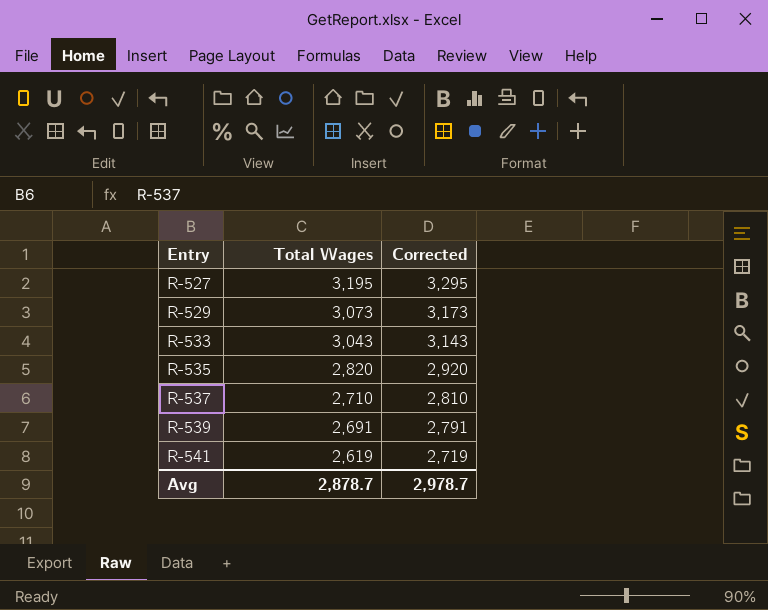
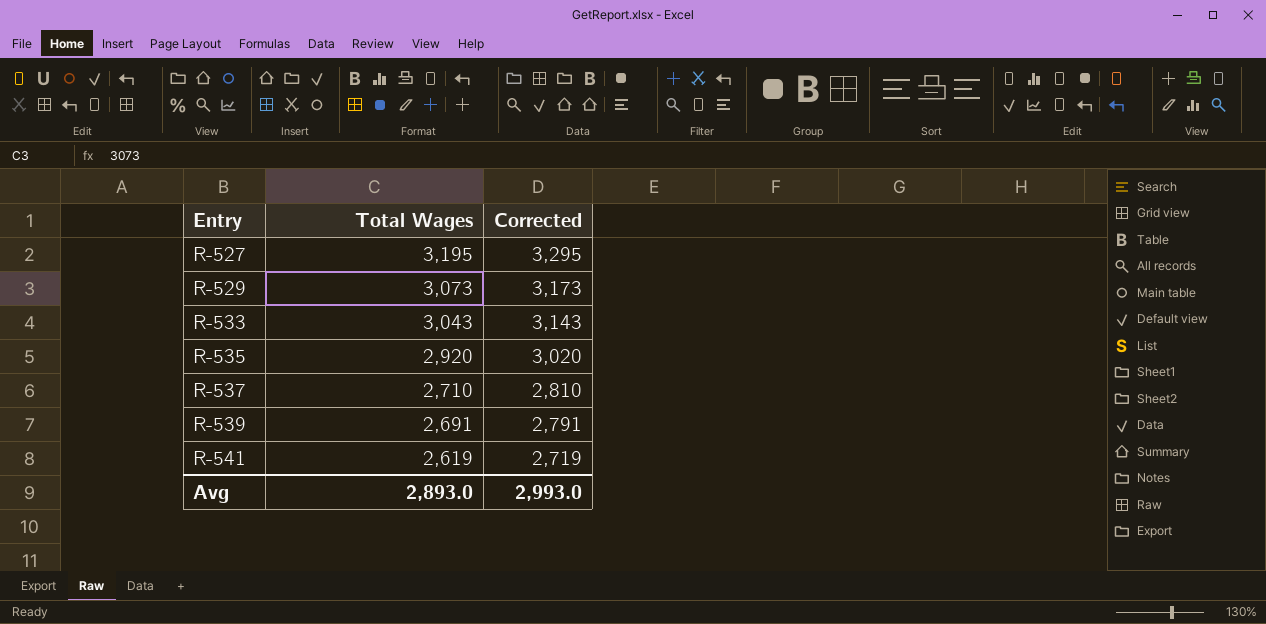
R-535 | Total Wages: 2,820 -> 2,920
R-535 | Corrected: 2,920 -> 3,020
Avg | Total Wages: 2,878.7 -> 2,893.0
Avg | Corrected: 2,978.7 -> 2,993.0

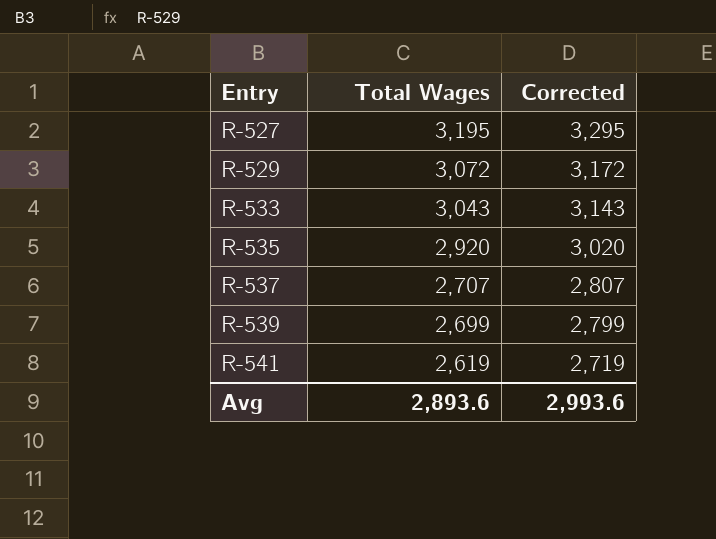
R-529 | Total Wages: 3,073 -> 3,072
R-529 | Corrected: 3,173 -> 3,172
R-537 | Total Wages: 2,710 -> 2,707
R-537 | Corrected: 2,810 -> 2,807
R-539 | Total Wages: 2,691 -> 2,699
R-539 | Corrected: 2,791 -> 2,799
Avg | Total Wages: 2,893.0 -> 2,893.6
Avg | Corrected: 2,993.0 -> 2,993.6

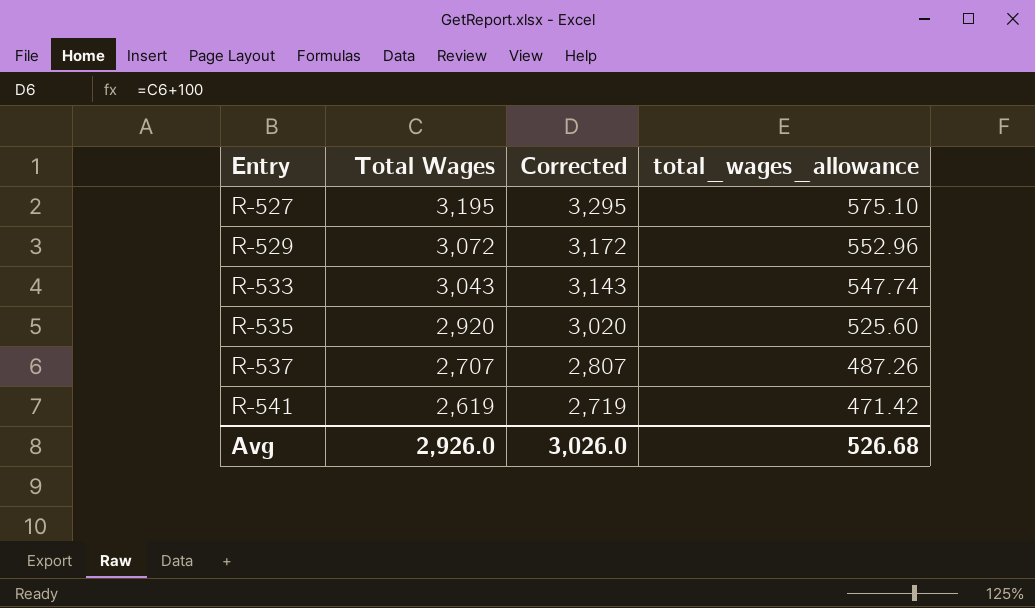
column total_wages_allowance | formula: none -> [Total Wages] * 0.18
row R-539: 2,699 | 2,799 -> none
Avg | Total Wages: 2,893.6 -> 2,926.0
Avg | Corrected: 2,993.6 -> 3,026.0

